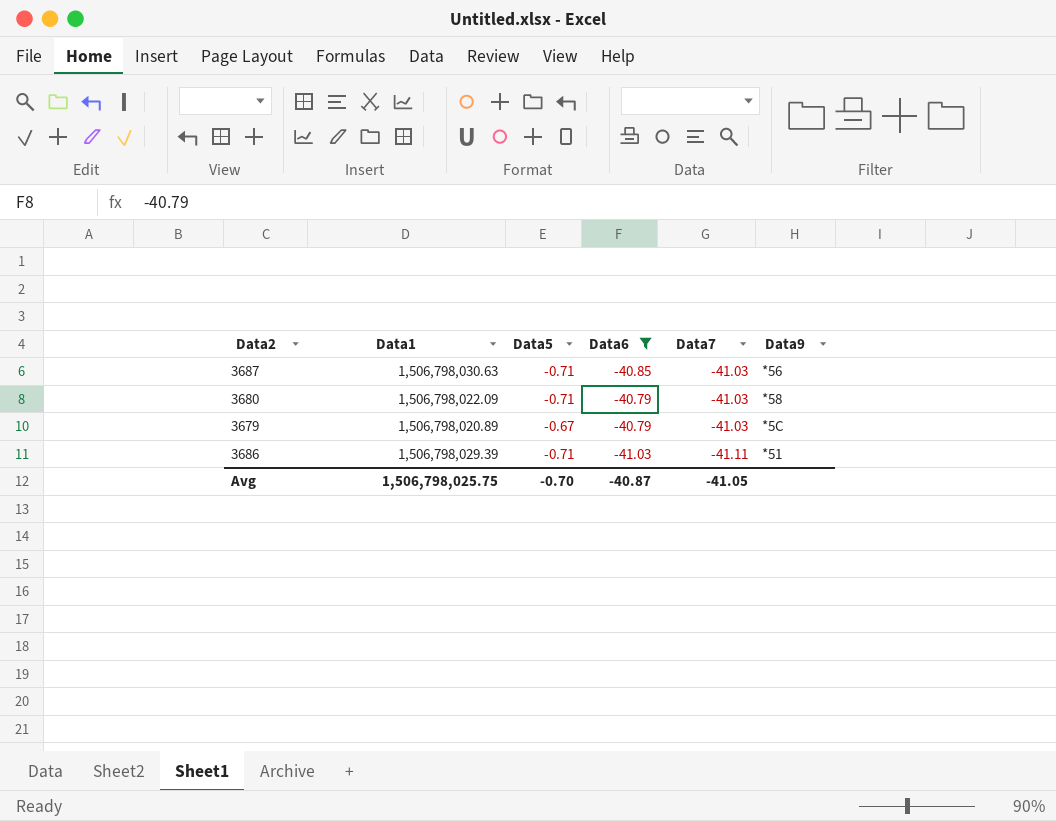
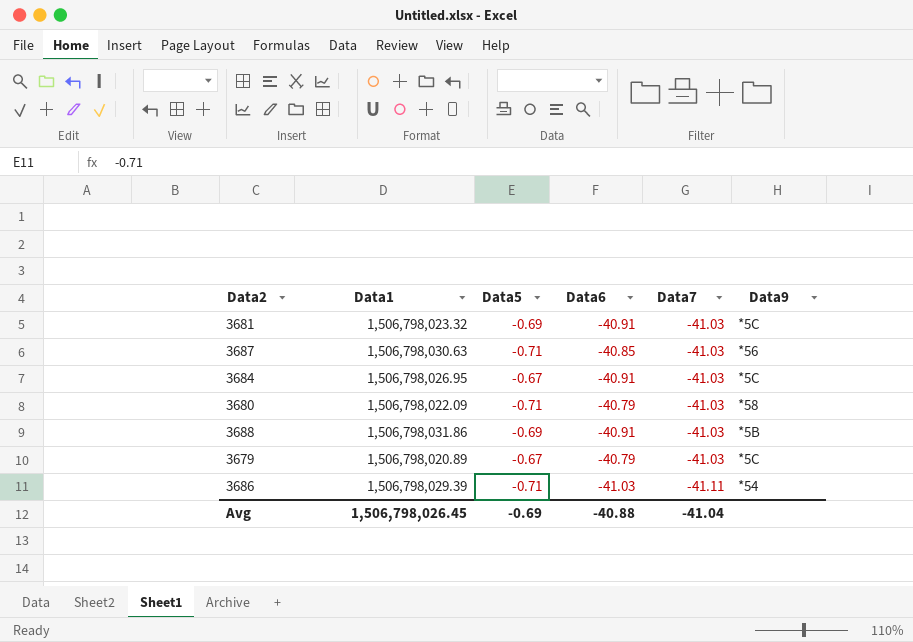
filter: Data6 != -40.91 -> none
3686 | Data9: *51 -> *54
Avg | Data1: 1,506,798,025.75 -> 1,506,798,026.45
Avg | Data5: -0.70 -> -0.69
Avg | Data6: -40.87 -> -40.88
Avg | Data7: -41.05 -> -41.04

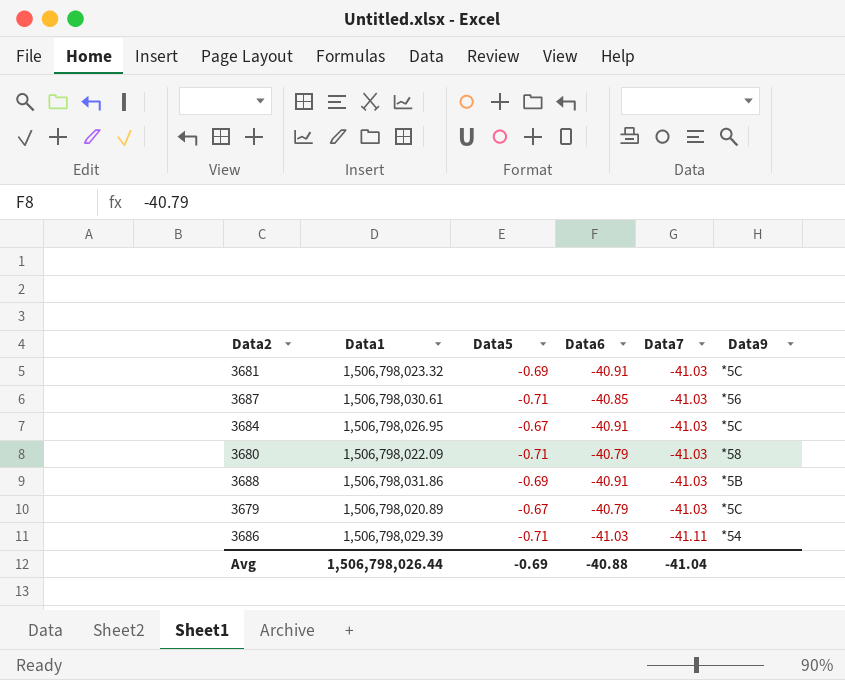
3687 | Data1: 1,506,798,030.63 -> 1,506,798,030.61
Avg | Data1: 1,506,798,026.45 -> 1,506,798,026.44

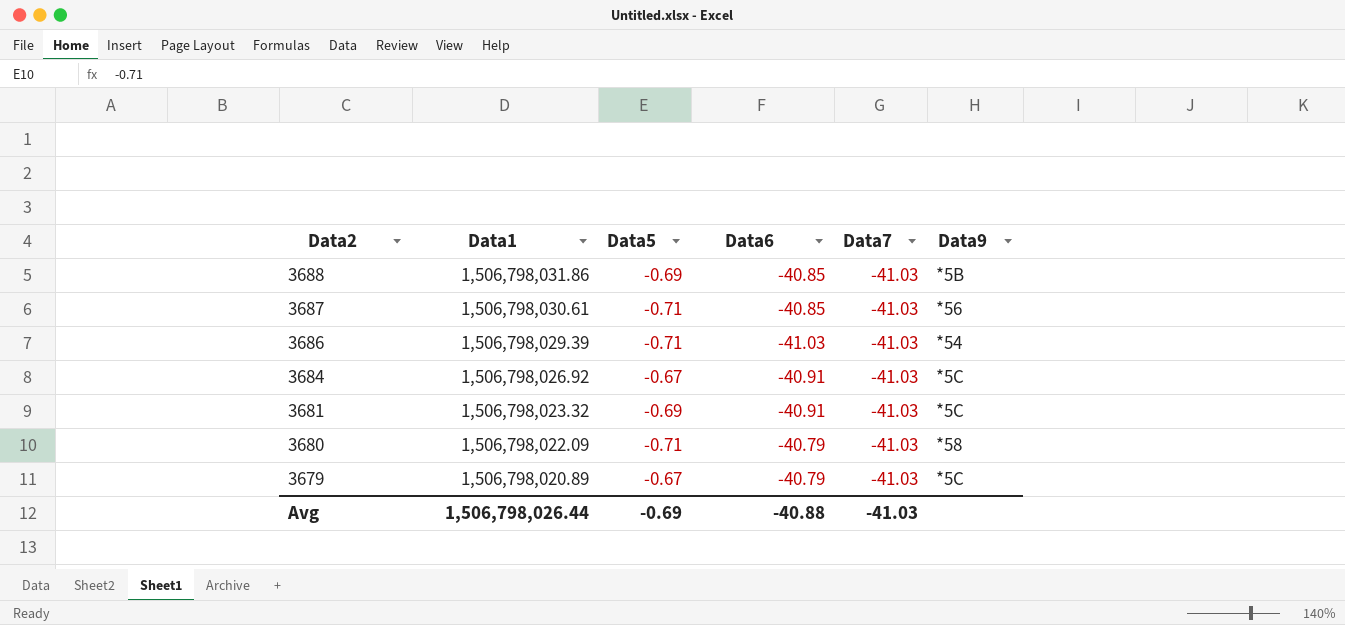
row order: Data7 descending -> Data2 descending
3688 | Data6: -40.91 -> -40.85
3686 | Data7: -41.11 -> -41.03
3684 | Data1: 1,506,798,026.95 -> 1,506,798,026.92
Avg | Data7: -41.04 -> -41.03

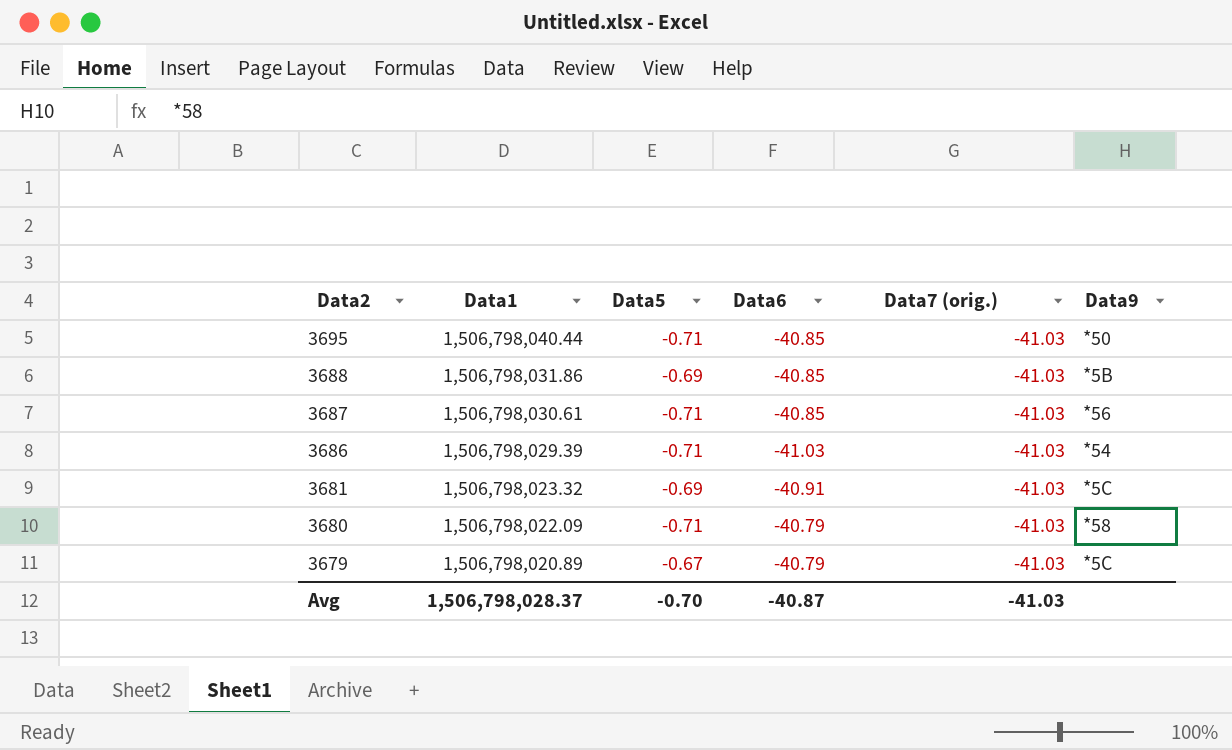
column name: Data7 -> Data7 (orig.)
row 3684: 1,506,798,026.92 | -0.67 | -40.91 | -41.03 | *5C -> none
row 3695: none -> 1,506,798,040.44 | -0.71 | -40.85 | -41.03 | *50
Avg | Data1: 1,506,798,026.44 -> 1,506,798,028.37
Avg | Data5: -0.69 -> -0.70
Avg | Data6: -40.88 -> -40.87

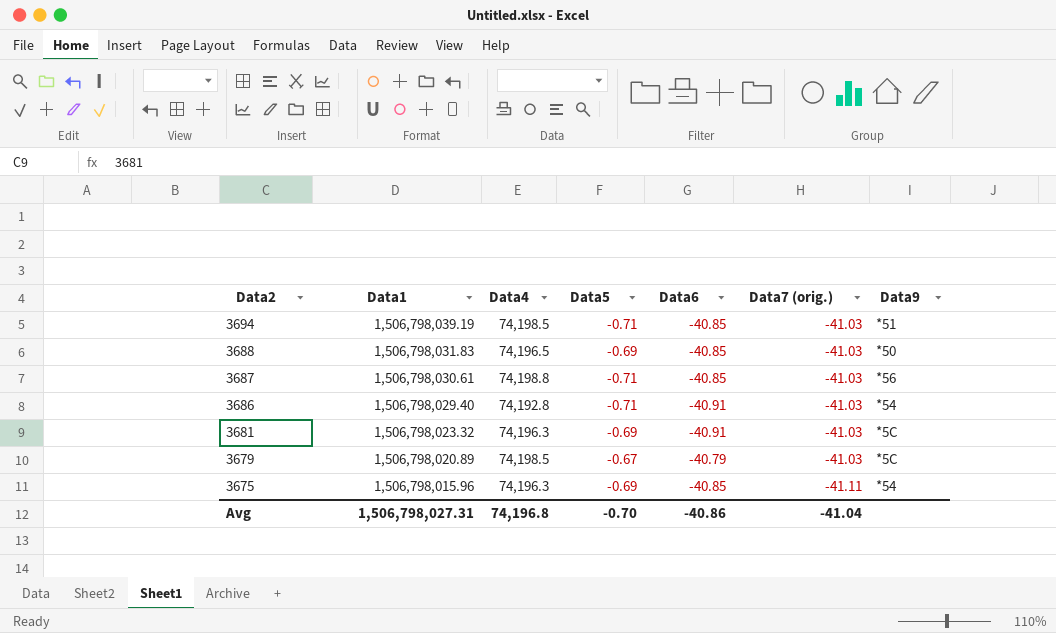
column Data4 | position: none -> 3
row 3695: 1,506,798,040.44 | -0.71 | -40.85 | -41.03 | *50 -> none
row 3680: 1,506,798,022.09 | -0.71 | -40.79 | -41.03 | *58 -> none
row 3694: none -> 1,506,798,039.19 | 74,198.5 | -0.71 | -40.85 | -41.03 | *51
3688 | Data1: 1,506,798,031.86 -> 1,506,798,031.83
3688 | Data9: *5B -> *50
3686 | Data1: 1,506,798,029.39 -> 1,506,798,029.40
3686 | Data6: -41.03 -> -40.91
row 3675: none -> 1,506,798,015.96 | 74,196.3 | -0.69 | -40.85 | -41.11 | *54
Avg | Data1: 1,506,798,028.37 -> 1,506,798,027.31
Avg | Data6: -40.87 -> -40.86
Avg | Data7 (orig.): -41.03 -> -41.04

